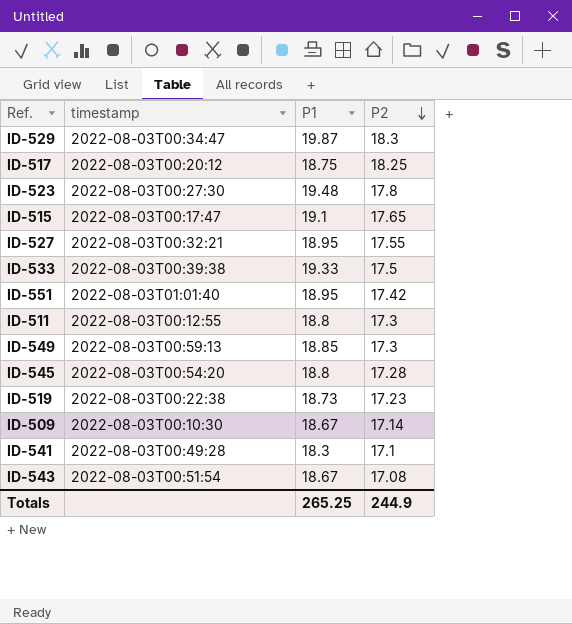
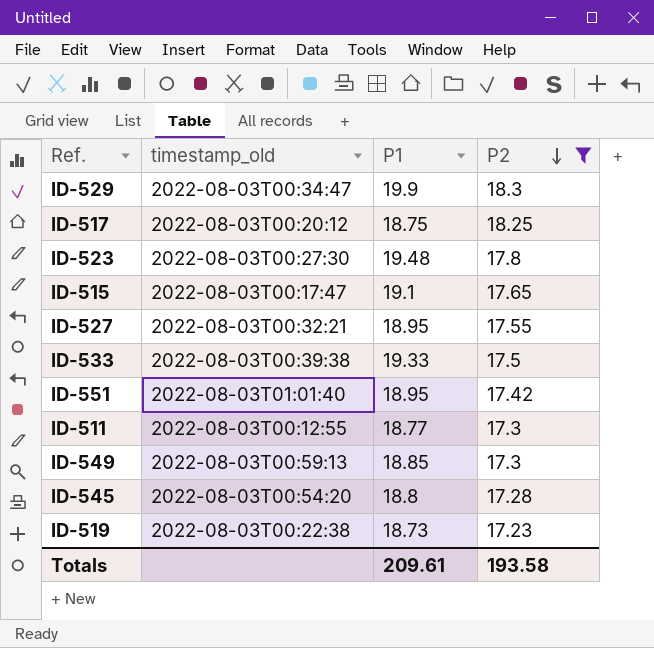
filter: none -> P2 >= 17.23
column name: timestamp -> timestamp_old
ID-529 | P1: 19.87 -> 19.9
ID-511 | P1: 18.8 -> 18.77
Totals | P1: 265.25 -> 209.61
Totals | P2: 244.9 -> 193.58

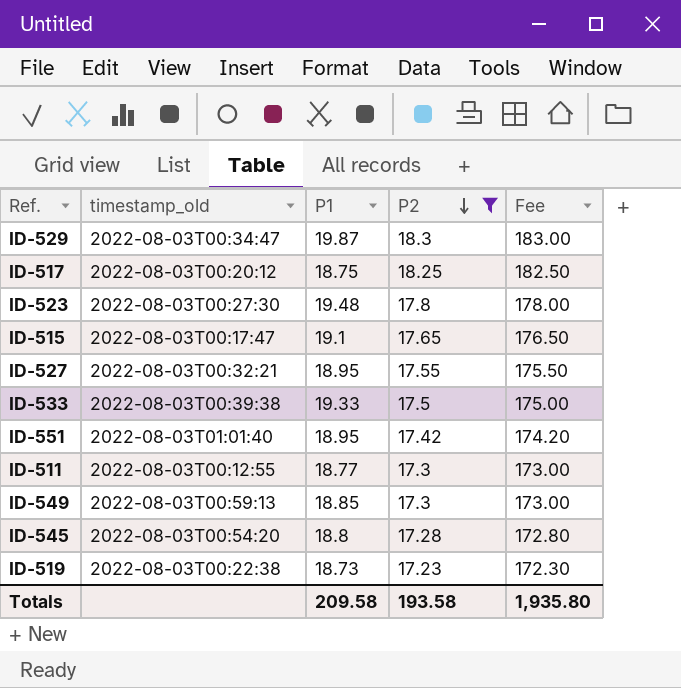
column Fee | formula: none -> [P2] * 10
ID-529 | P1: 19.9 -> 19.87
Totals | P1: 209.61 -> 209.58

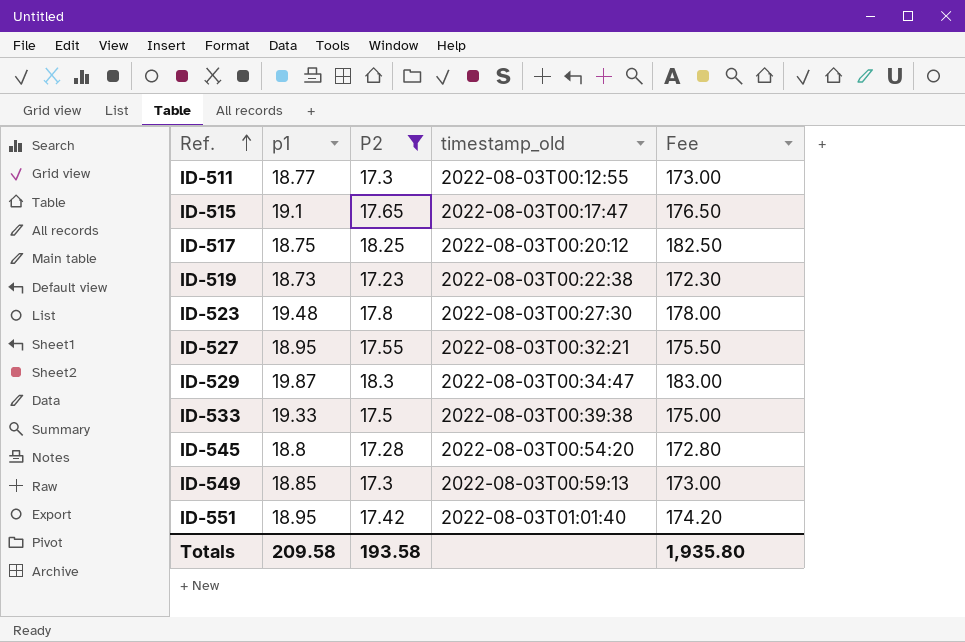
row order: P2 descending -> Ref. ascending
column name: P1 -> p1
column timestamp_old | position: 2 -> 4

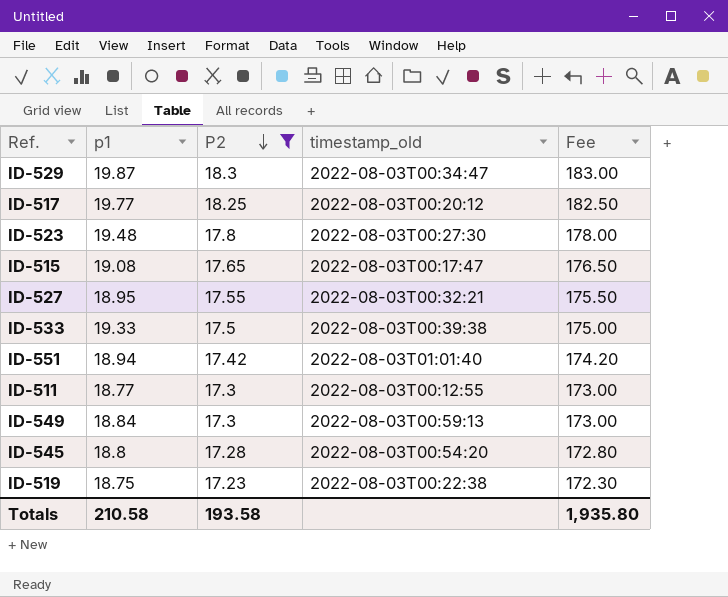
row order: Ref. ascending -> P2 descending
ID-517 | p1: 18.75 -> 19.77
ID-515 | p1: 19.1 -> 19.08
ID-551 | p1: 18.95 -> 18.94
ID-549 | p1: 18.85 -> 18.84
ID-519 | p1: 18.73 -> 18.75
Totals | p1: 209.58 -> 210.58

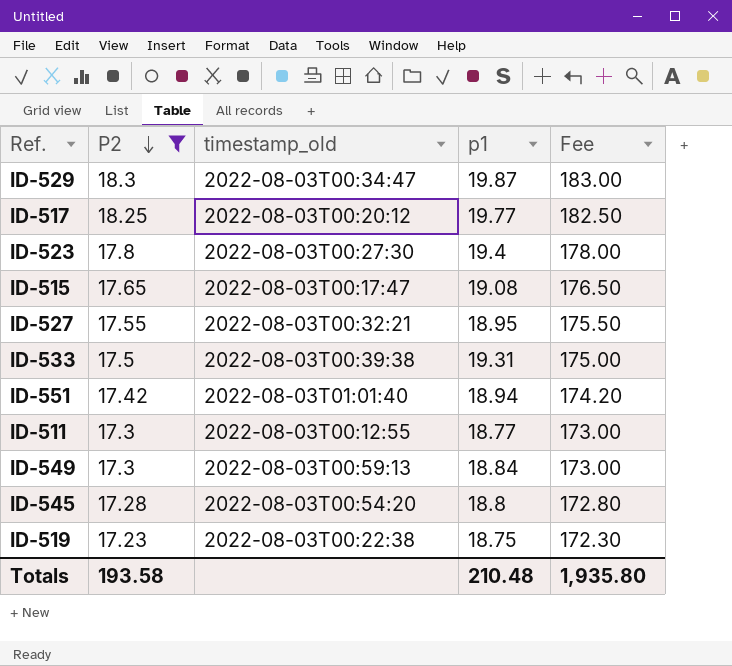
column p1 | position: 2 -> 4
ID-523 | p1: 19.48 -> 19.4
ID-533 | p1: 19.33 -> 19.31
Totals | p1: 210.58 -> 210.48

